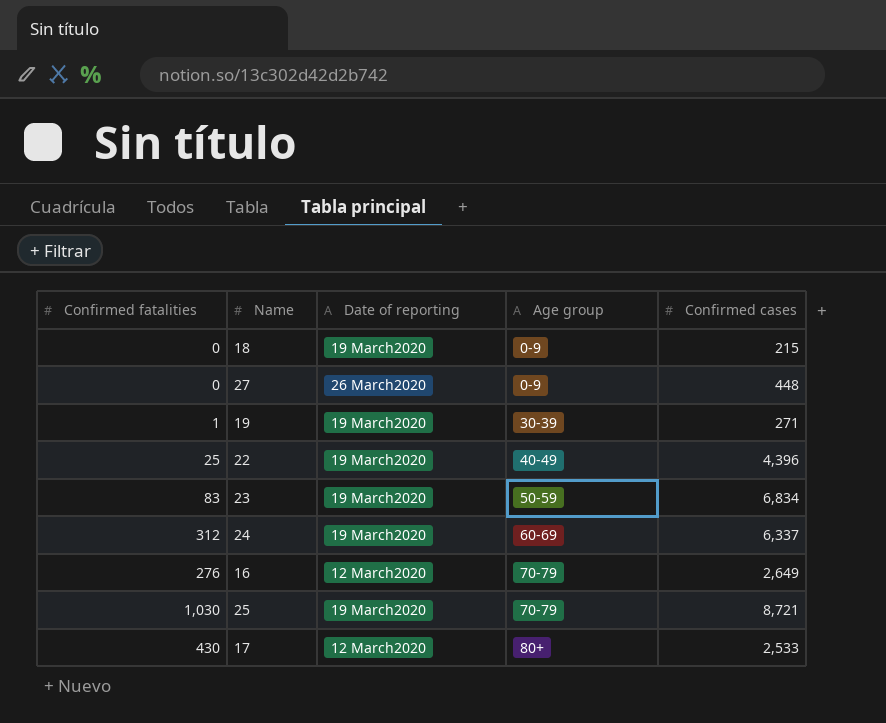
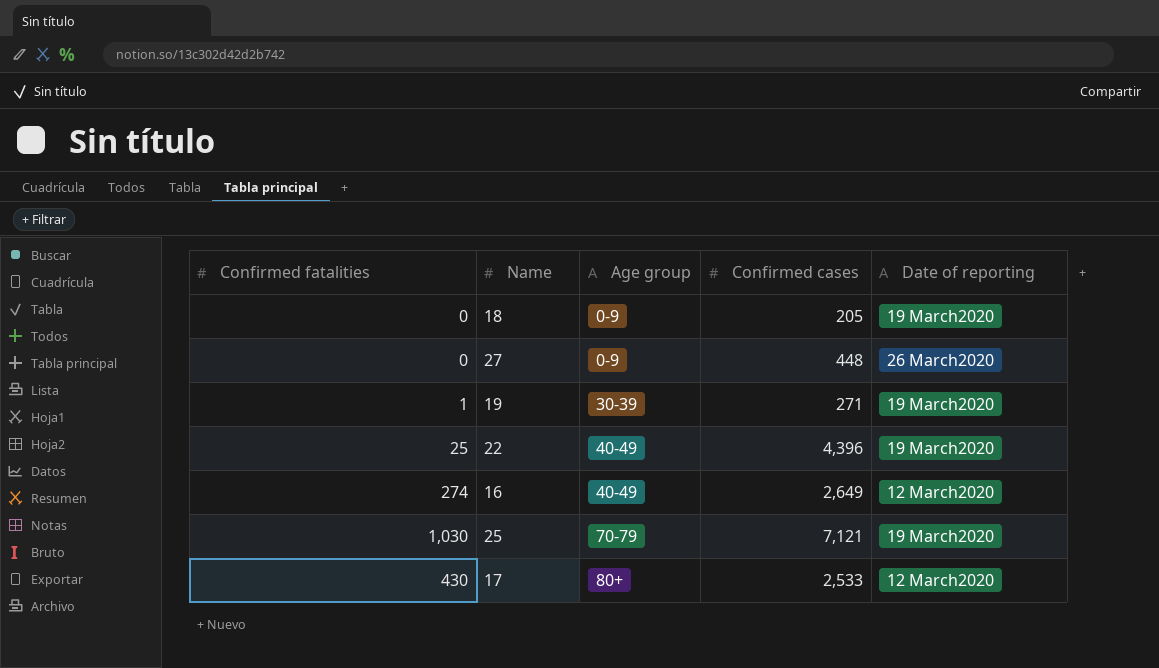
column Date of reporting | position: 3 -> 5
row 23: 83 | 19 March2020 | 50-59 | 6,834 -> none
row 24: 312 | 19 March2020 | 60-69 | 6,337 -> none
18 | Confirmed cases: 215 -> 205
16 | Confirmed fatalities: 276 -> 274
16 | Age group: 70-79 -> 40-49
25 | Confirmed cases: 8,721 -> 7,121

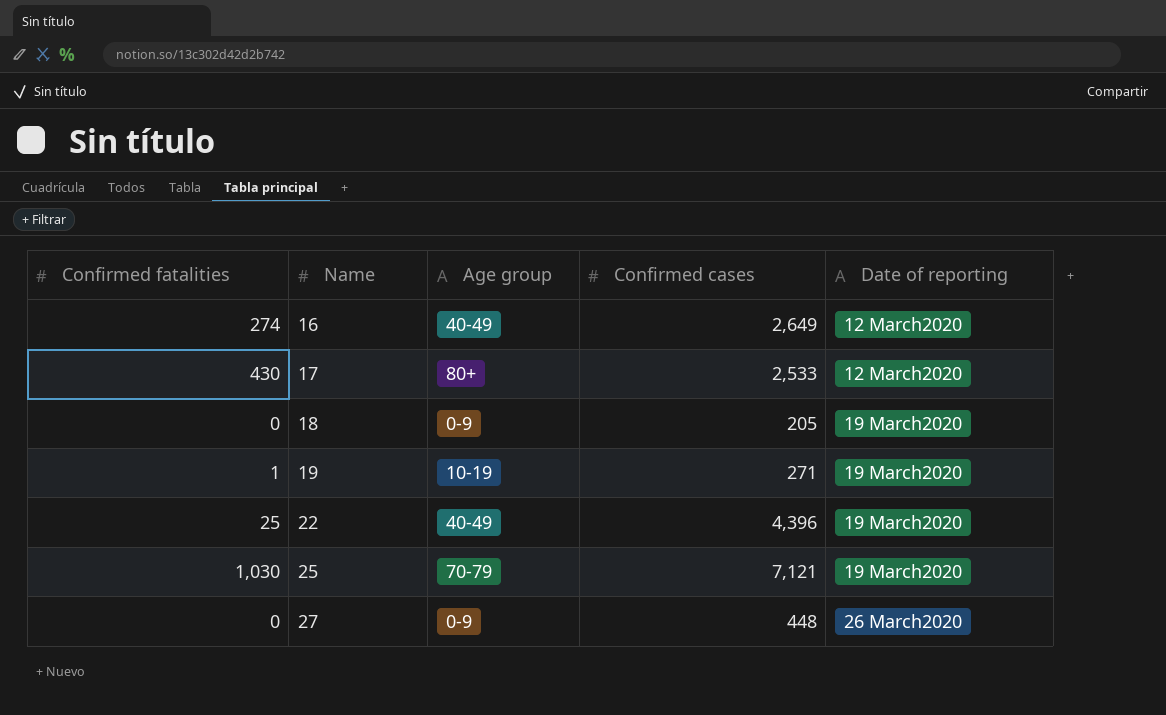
row order: Age group ascending -> Name ascending
19 | Age group: 30-39 -> 10-19

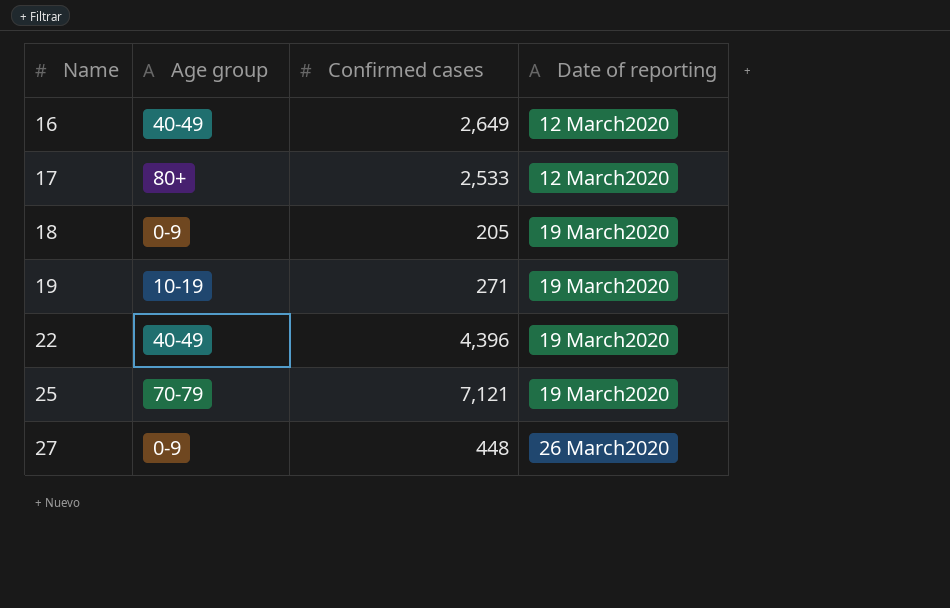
column Confirmed fatalities | position: 1 -> none

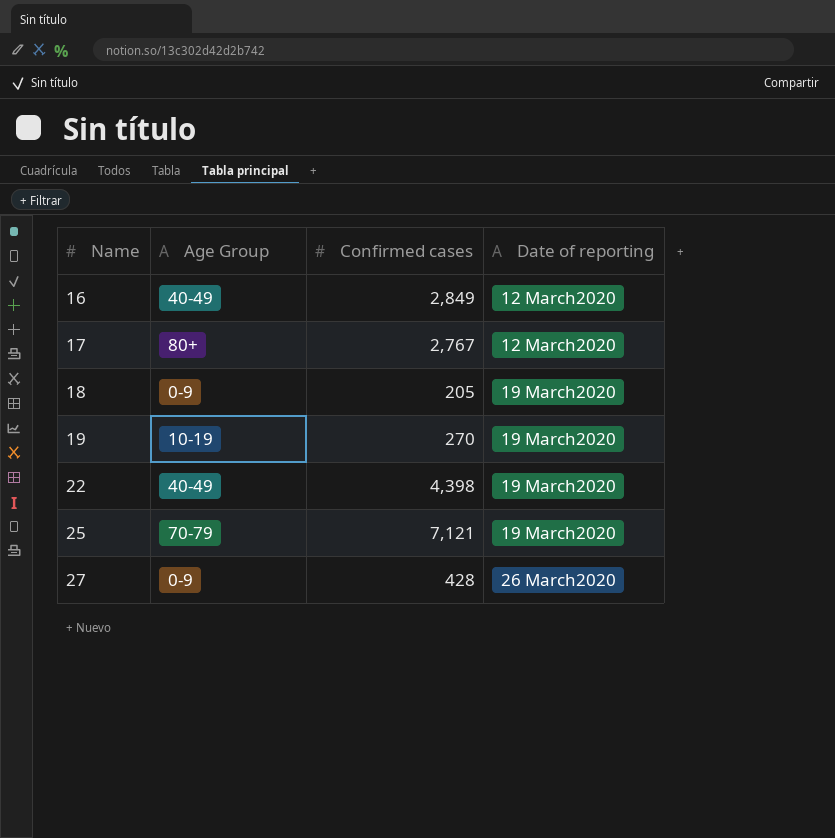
column name: Age group -> Age Group
16 | Confirmed cases: 2,649 -> 2,849
17 | Confirmed cases: 2,533 -> 2,767
19 | Confirmed cases: 271 -> 270
22 | Confirmed cases: 4,396 -> 4,398
27 | Confirmed cases: 448 -> 428

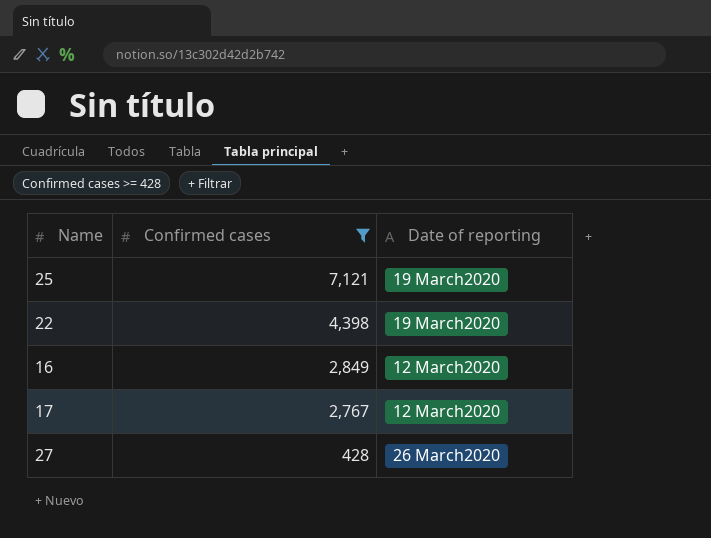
filter: none -> Confirmed cases >= 428
row order: Name ascending -> Confirmed cases descending
column Age Group | position: 2 -> none

